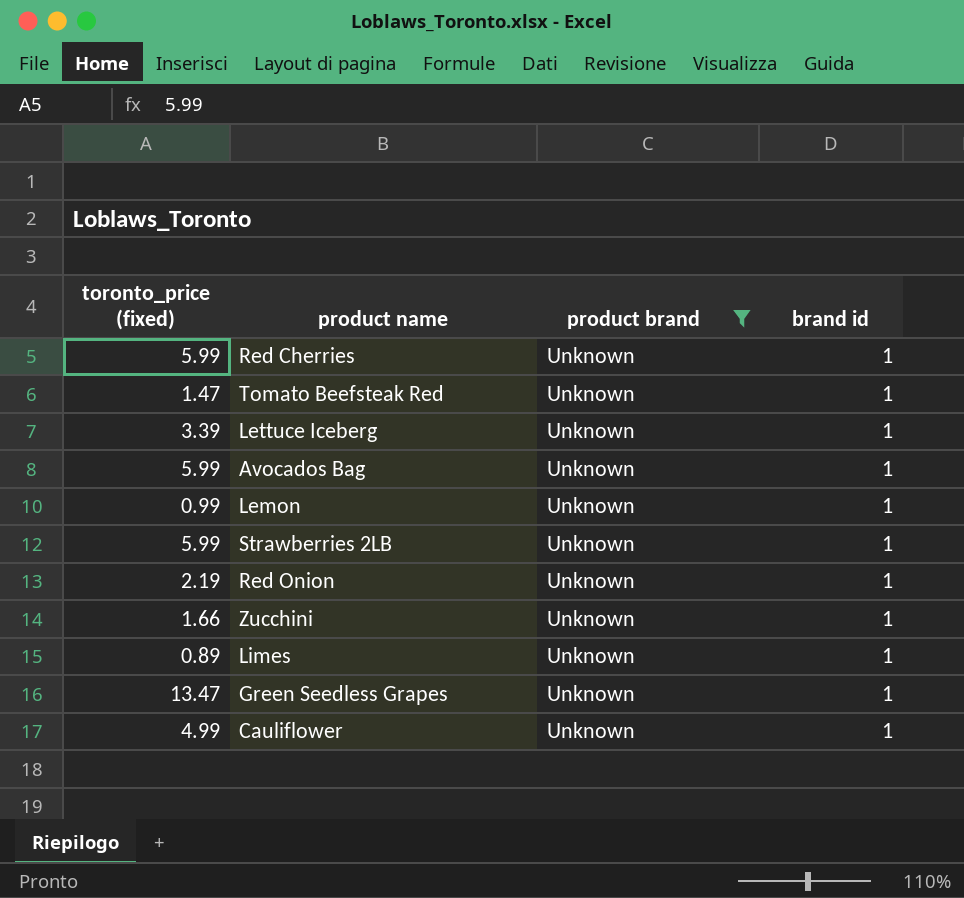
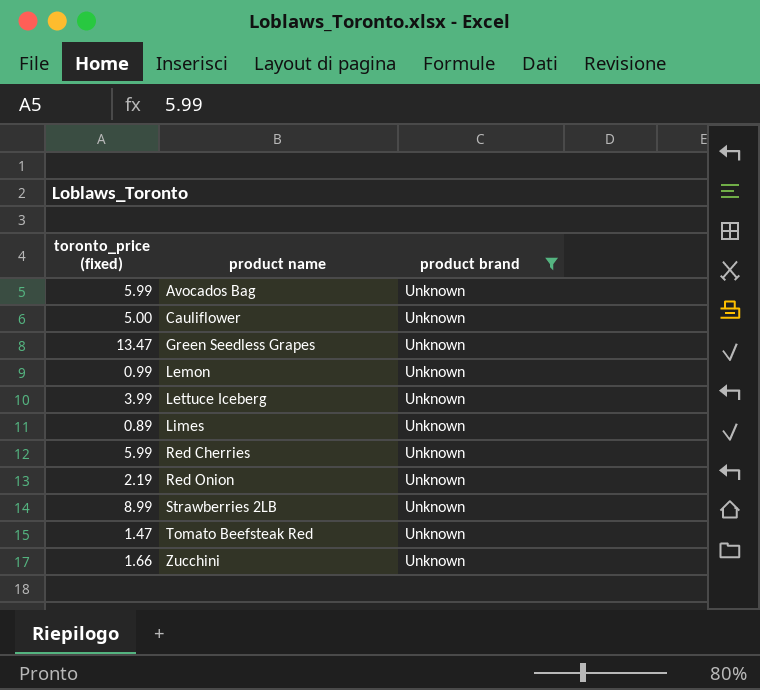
row order: none -> product name ascending
column brand id | position: 4 -> none
Cauliflower | toronto_price (fixed): 4.99 -> 5.00
Lettuce Iceberg | toronto_price (fixed): 3.39 -> 3.99
Strawberries 2LB | toronto_price (fixed): 5.99 -> 8.99

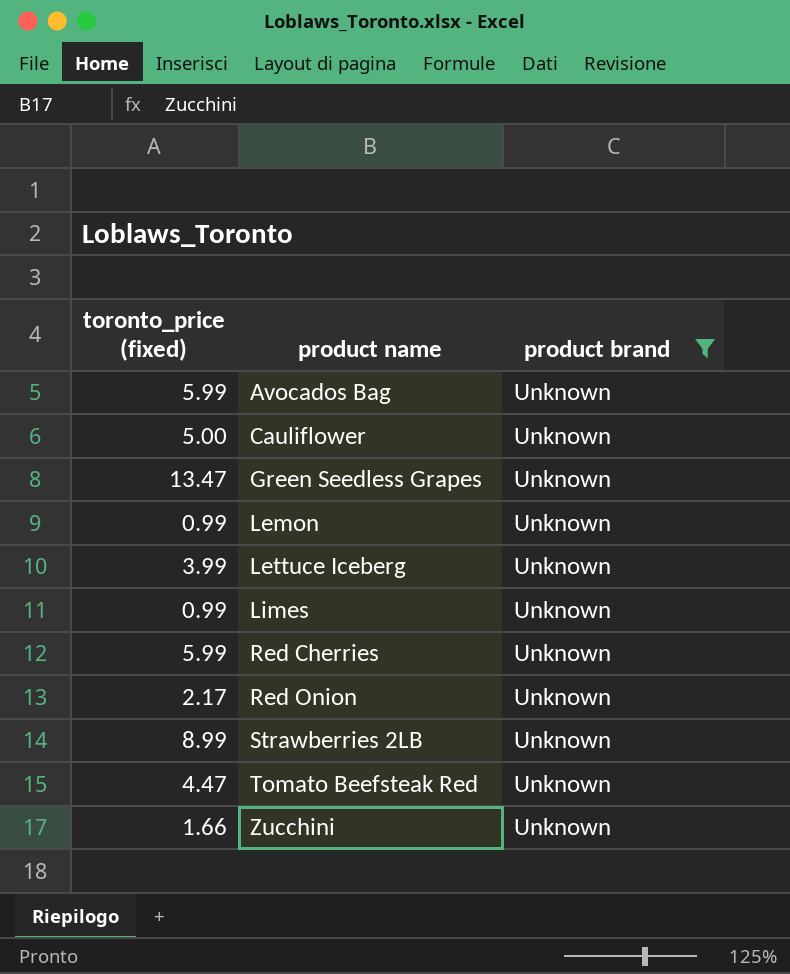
Limes | toronto_price (fixed): 0.89 -> 0.99
Red Onion | toronto_price (fixed): 2.19 -> 2.17
Tomato Beefsteak Red | toronto_price (fixed): 1.47 -> 4.47

